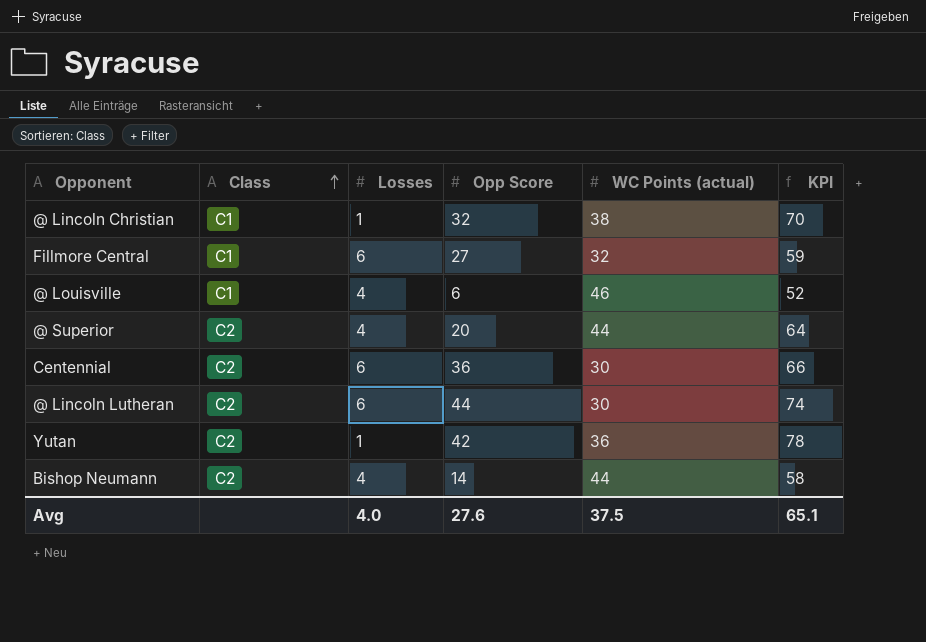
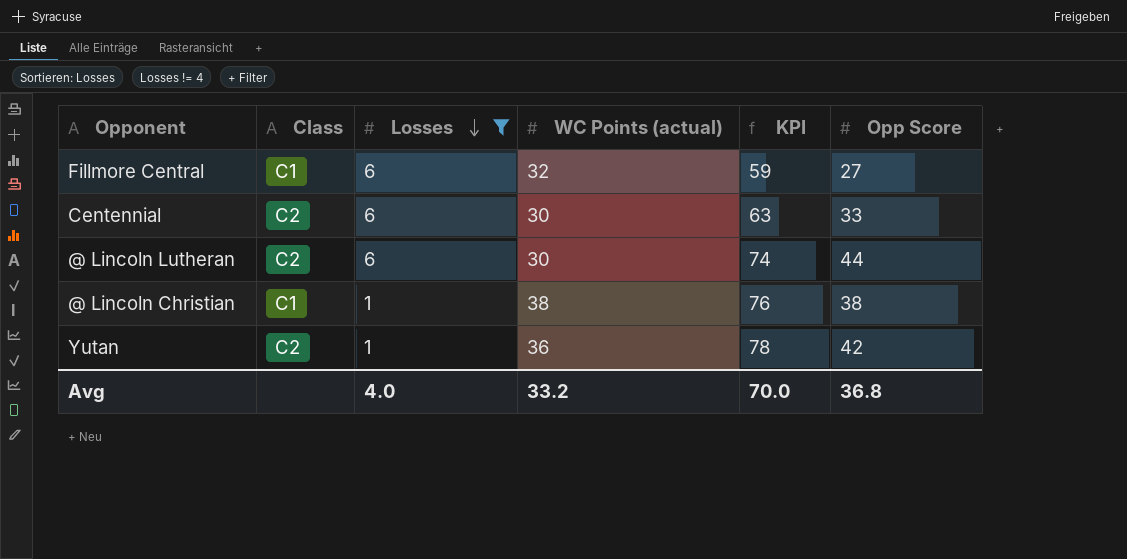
filter: none -> Losses != 4
row order: Class ascending -> Losses descending
column Opp Score | position: 4 -> 6
Centennial | KPI: 66 -> 63
Centennial | Opp Score: 36 -> 33
@ Lincoln Christian | KPI: 70 -> 76
@ Lincoln Christian | Opp Score: 32 -> 38
Avg | WC Points (actual): 37.5 -> 33.2
Avg | KPI: 65.1 -> 70.0
Avg | Opp Score: 27.6 -> 36.8

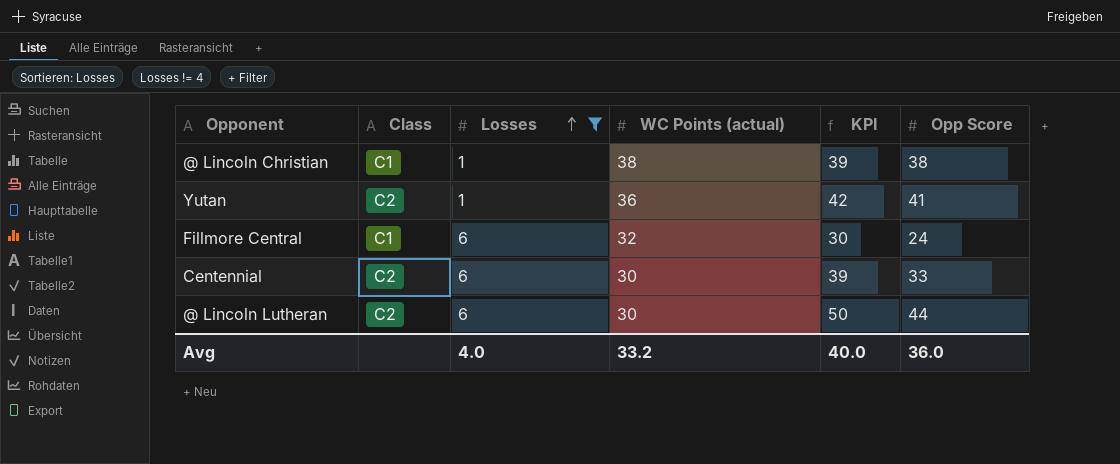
row order: Losses descending -> Losses ascending
column KPI | formula: [WC Points (actual)] + [Opp Score] -> [Losses] + [Opp Score]
Yutan | Opp Score: 42 -> 41
Fillmore Central | Opp Score: 27 -> 24
Avg | KPI: 70.0 -> 40.0
Avg | Opp Score: 36.8 -> 36.0

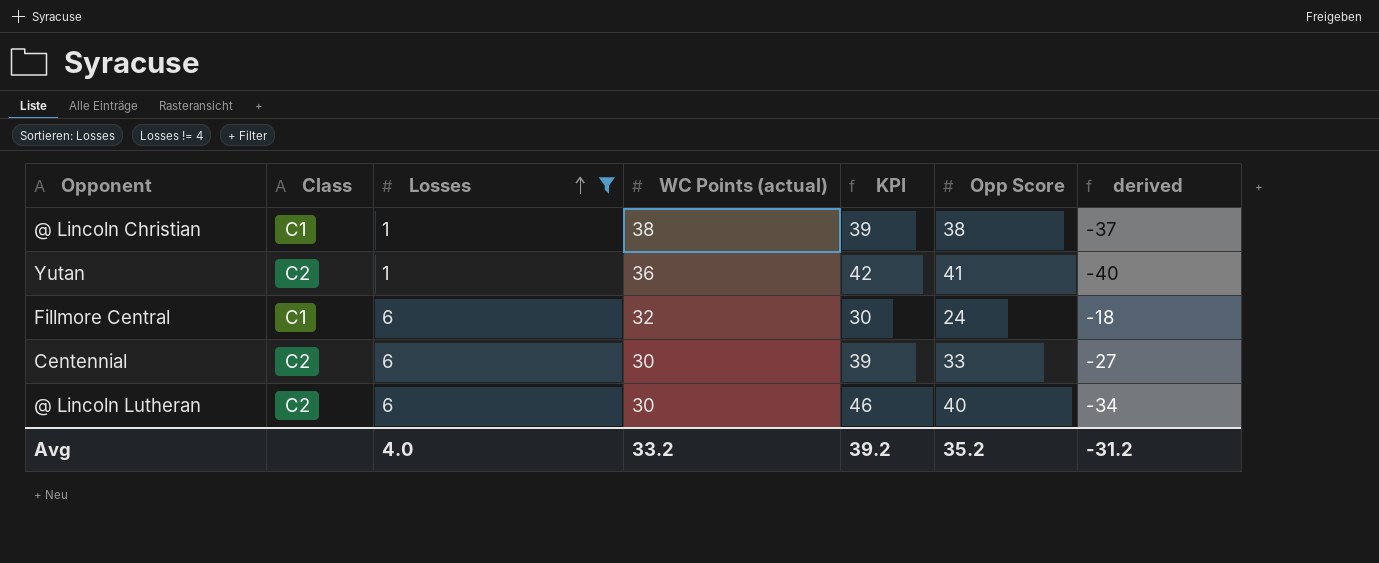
column derived | formula: none -> [Losses] - [Opp Score]
@ Lincoln Lutheran | KPI: 50 -> 46
@ Lincoln Lutheran | Opp Score: 44 -> 40
Avg | KPI: 40.0 -> 39.2
Avg | Opp Score: 36.0 -> 35.2

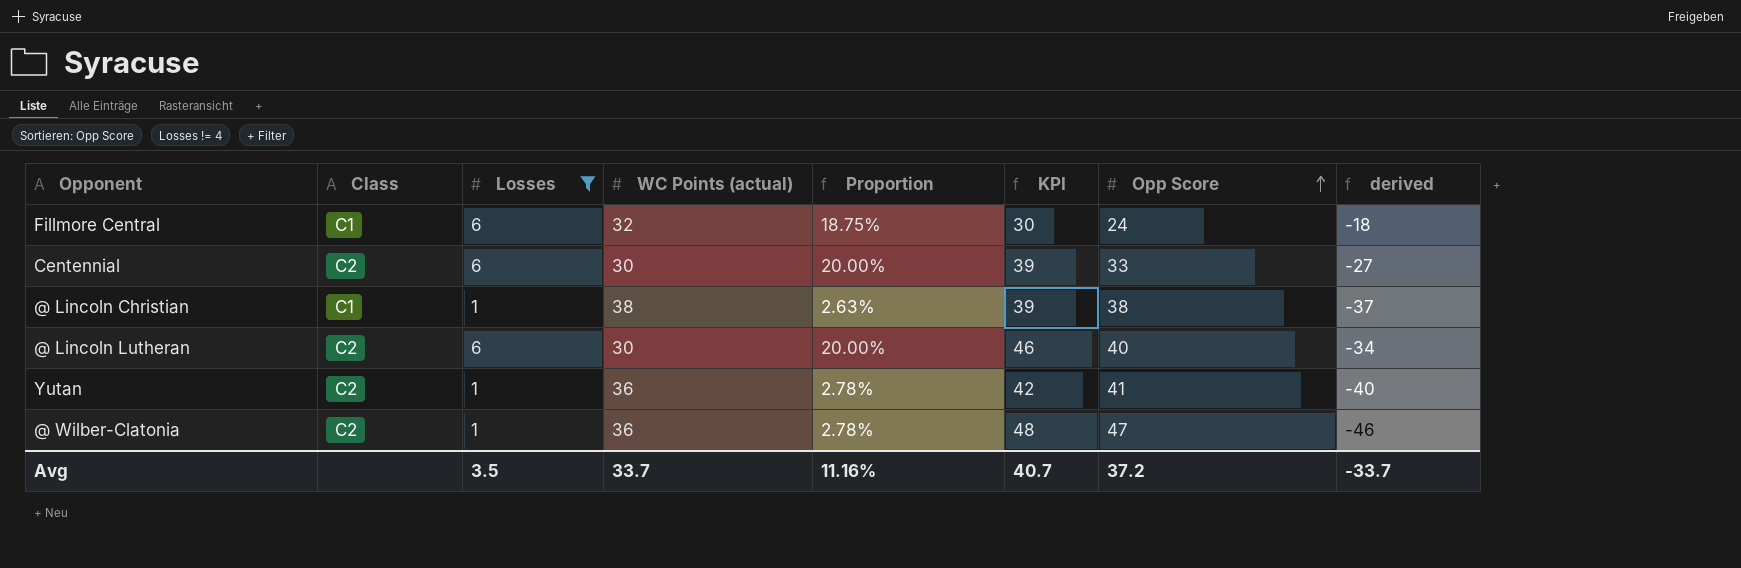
row order: Losses ascending -> Opp Score ascending
column Proportion | formula: none -> [Losses] / [WC Points (actual)]
row @ Wilber-Clatonia: none -> C2 | 1 | 36 | 2.78% | 48 | 47 | -46
Avg | Losses: 4.0 -> 3.5
Avg | WC Points (actual): 33.2 -> 33.7
Avg | KPI: 39.2 -> 40.7
Avg | Opp Score: 35.2 -> 37.2
Avg | derived: -31.2 -> -33.7

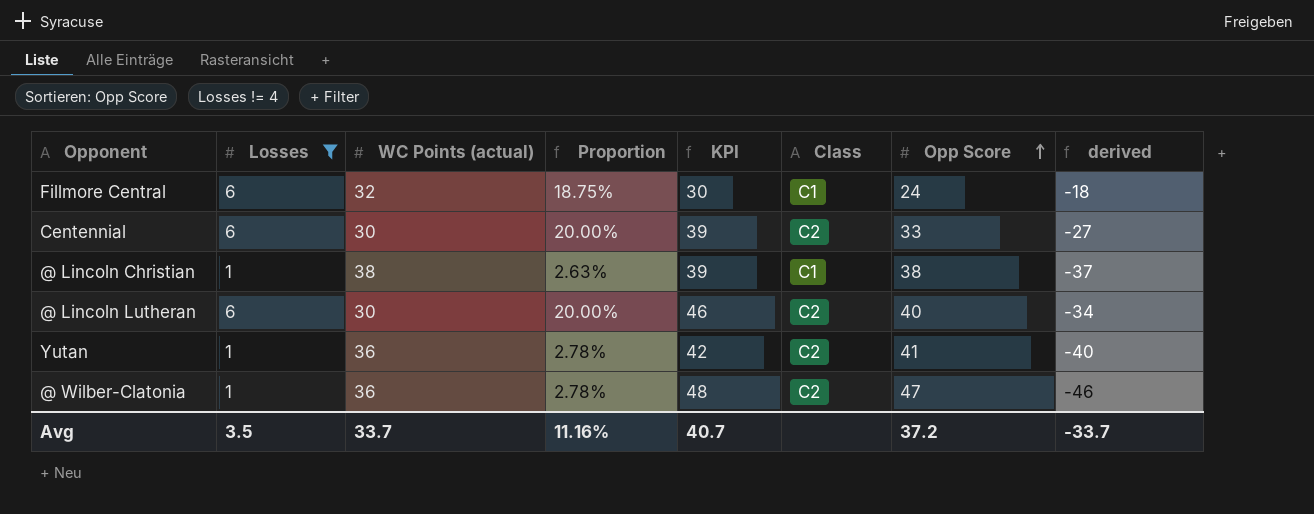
column Class | position: 2 -> 6

